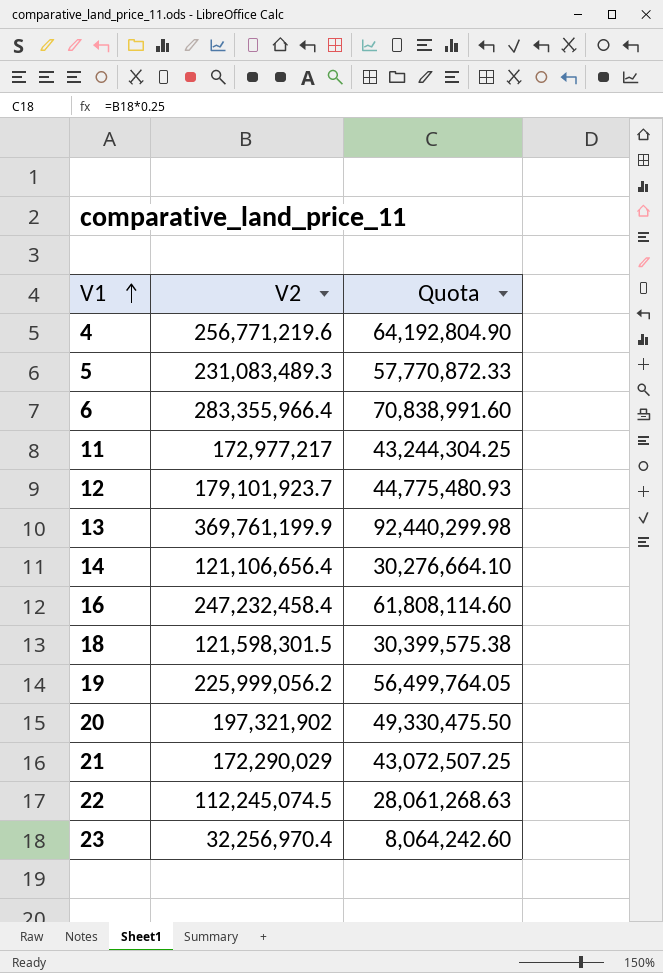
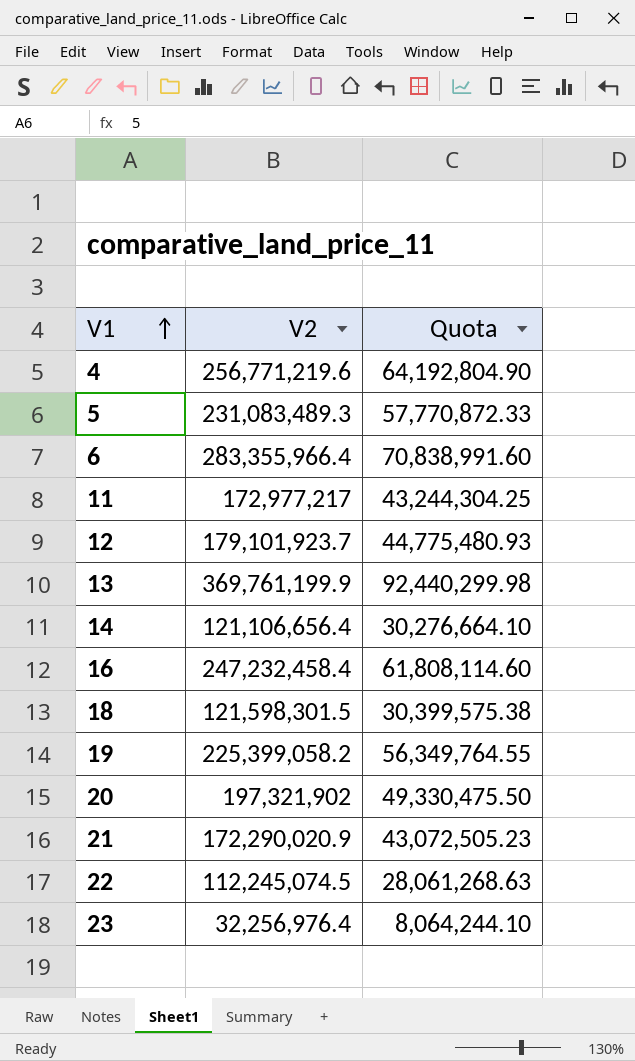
19 | V2: 225,999,056.2 -> 225,399,058.2
19 | Quota: 56,499,764.05 -> 56,349,764.55
21 | V2: 172,290,029 -> 172,290,020.9
21 | Quota: 43,072,507.25 -> 43,072,505.23
23 | V2: 32,256,970.4 -> 32,256,976.4
23 | Quota: 8,064,242.60 -> 8,064,244.10

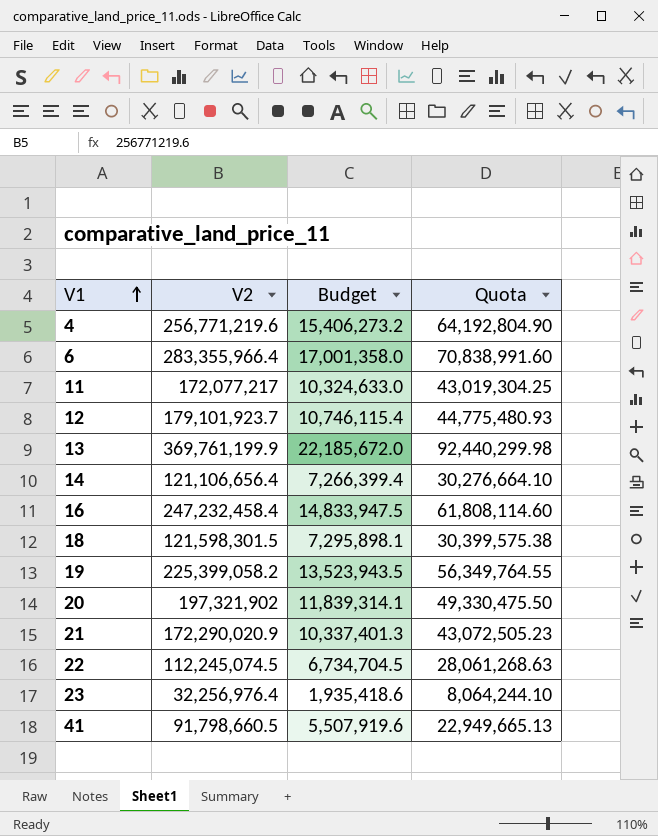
column Budget | formula: none -> [V2] * 0.06
row 5: 231,083,489.3 | 57,770,872.33 -> none
11 | V2: 172,977,217 -> 172,077,217
11 | Quota: 43,244,304.25 -> 43,019,304.25
row 41: none -> 91,798,660.5 | 5,507,919.6 | 22,949,665.13

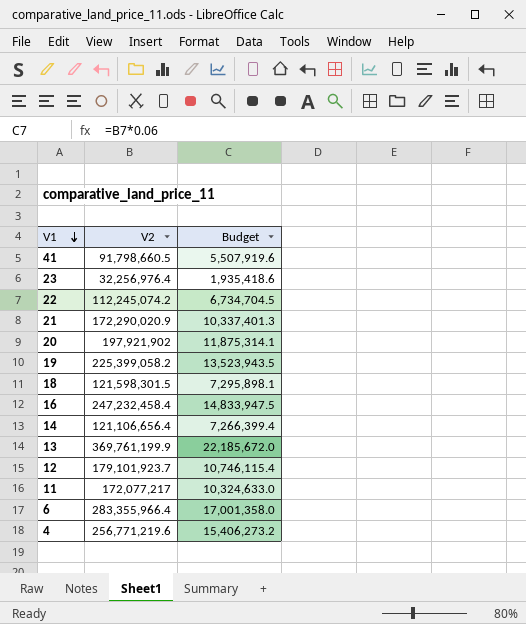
row order: V1 ascending -> V1 descending
column Quota | formula: [V2] * 0.25 -> none
22 | V2: 112,245,074.5 -> 112,245,074.2
20 | V2: 197,321,902 -> 197,921,902
20 | Budget: 11,839,314.1 -> 11,875,314.1

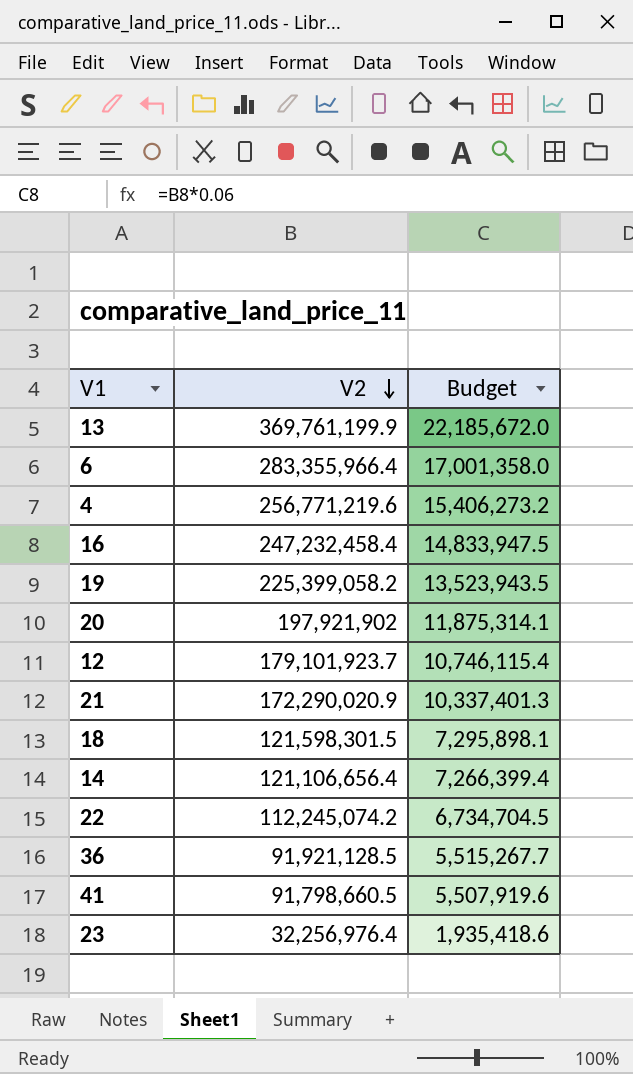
row order: V1 descending -> V2 descending
row 11: 172,077,217 | 10,324,633.0 -> none
row 36: none -> 91,921,128.5 | 5,515,267.7

